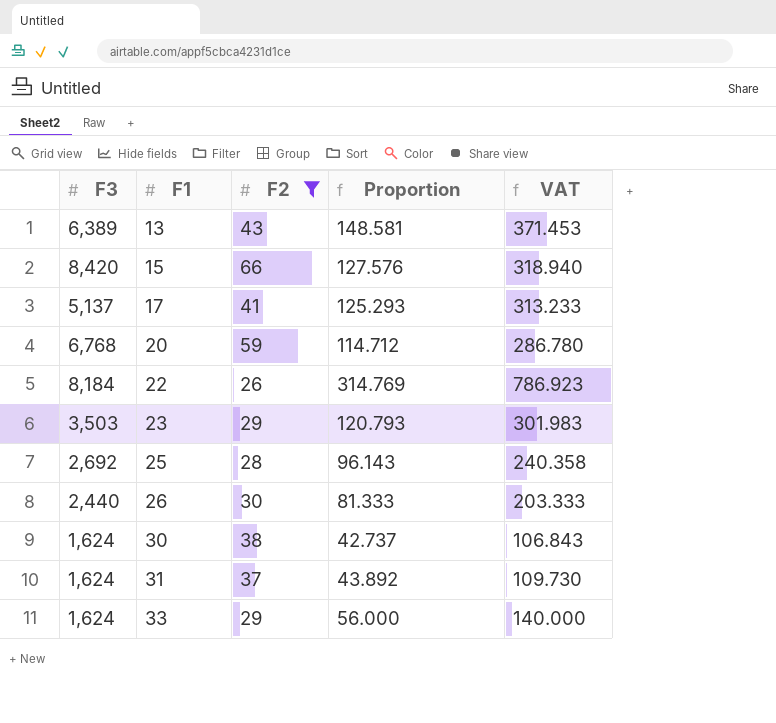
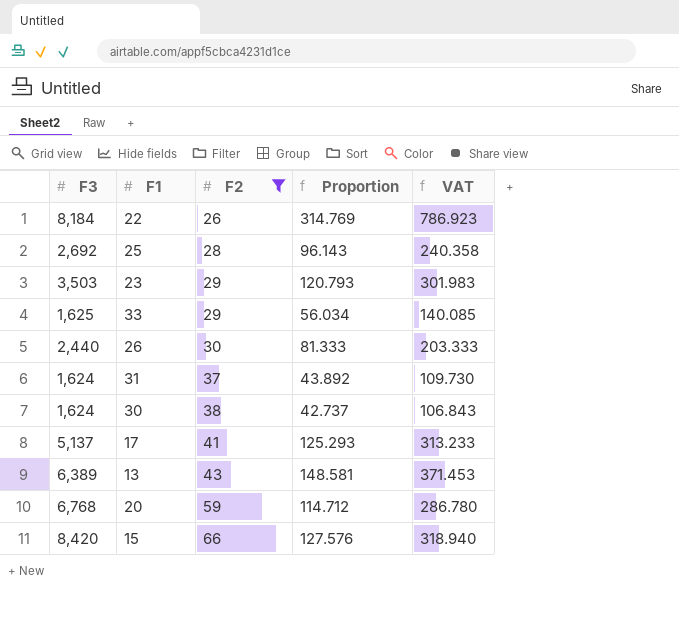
row order: F1 ascending -> F2 ascending
33 | F3: 1,624 -> 1,625
33 | Proportion: 56.000 -> 56.034
33 | VAT: 140.000 -> 140.085

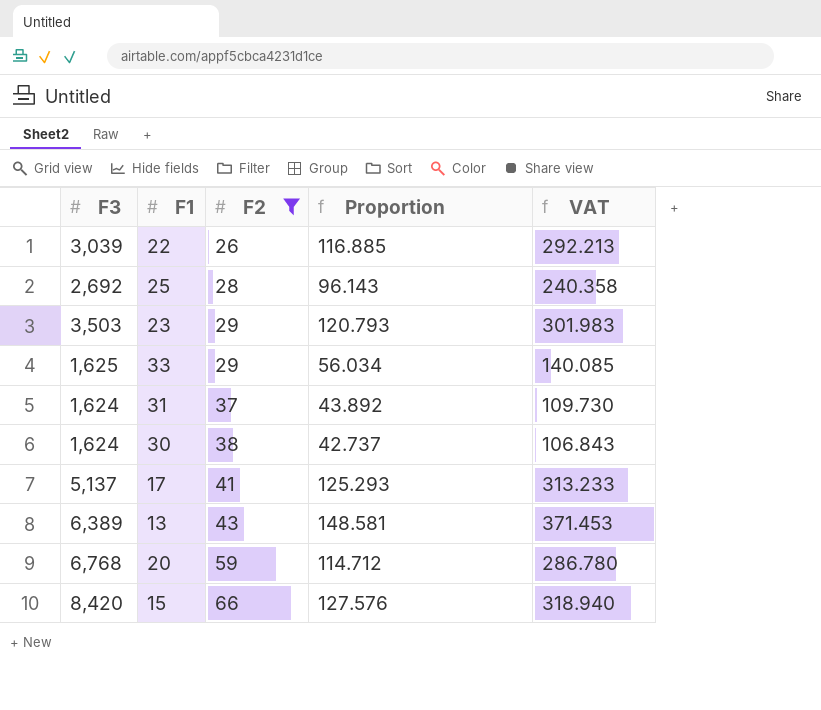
row 26: 2,440 | 30 | 81.333 | 203.333 -> none
22 | F3: 8,184 -> 3,039
22 | Proportion: 314.769 -> 116.885
22 | VAT: 786.923 -> 292.213

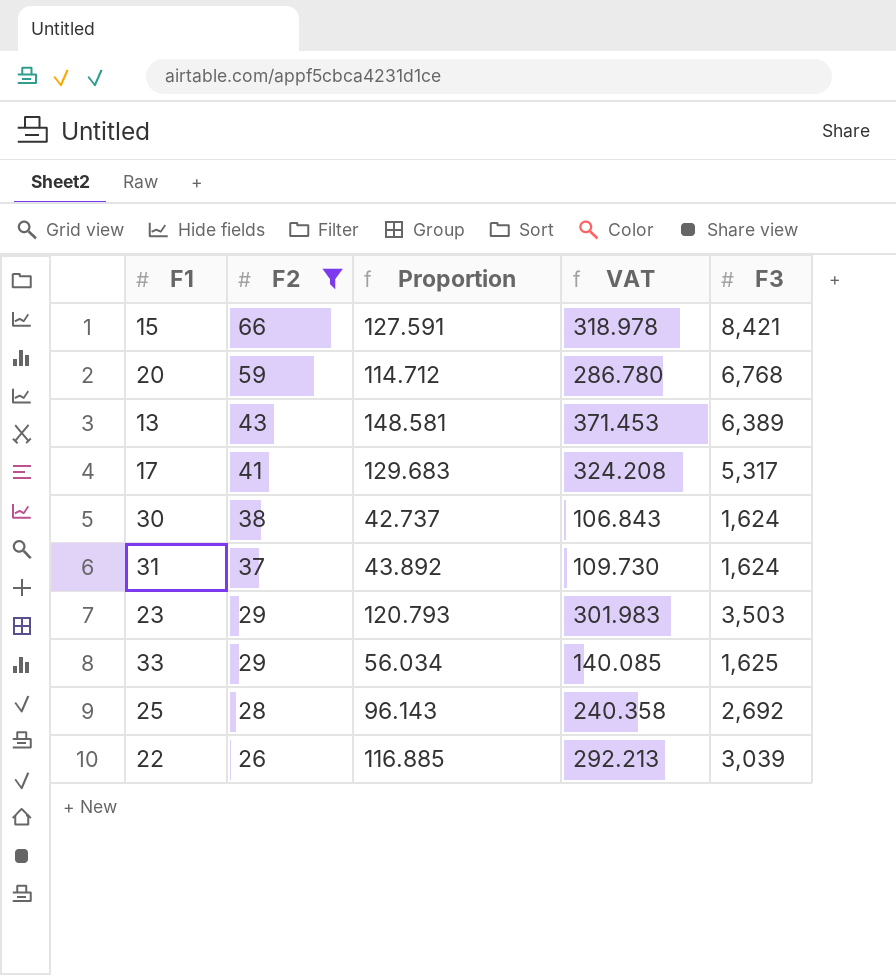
row order: F2 ascending -> F2 descending
column F3 | position: 1 -> 5
15 | Proportion: 127.576 -> 127.591
15 | VAT: 318.940 -> 318.978
15 | F3: 8,420 -> 8,421
17 | Proportion: 125.293 -> 129.683
17 | VAT: 313.233 -> 324.208
17 | F3: 5,137 -> 5,317

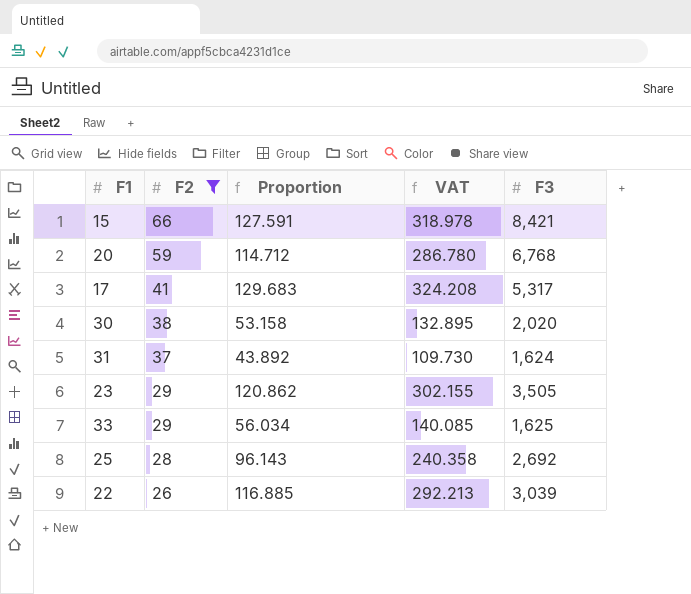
row 13: 43 | 148.581 | 371.453 | 6,389 -> none
30 | Proportion: 42.737 -> 53.158
30 | VAT: 106.843 -> 132.895
30 | F3: 1,624 -> 2,020
23 | Proportion: 120.793 -> 120.862
23 | VAT: 301.983 -> 302.155
23 | F3: 3,503 -> 3,505

